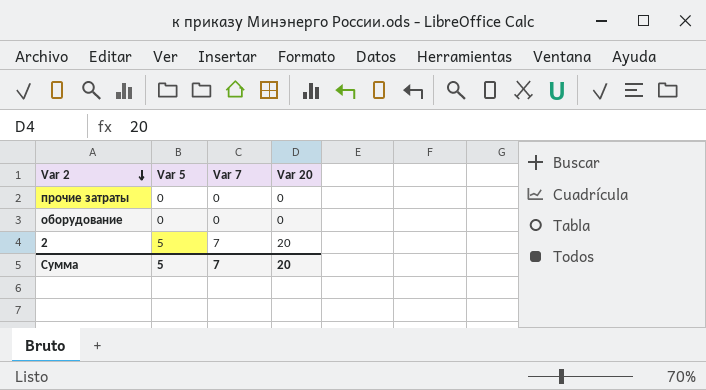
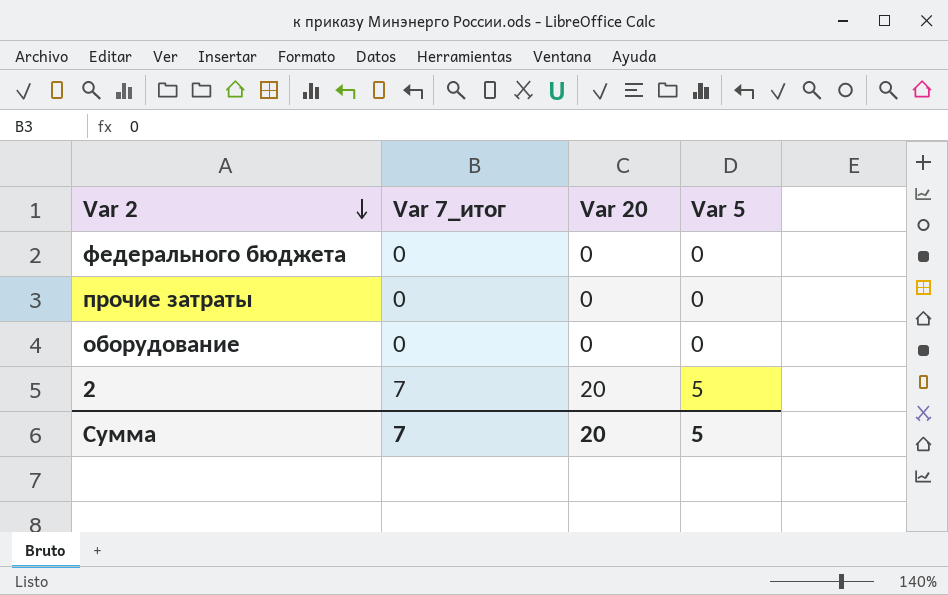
column name: Var 7 -> Var 7_итог
column Var 5 | position: 2 -> 4
row федерального бюджета: none -> 0 | 0 | 0

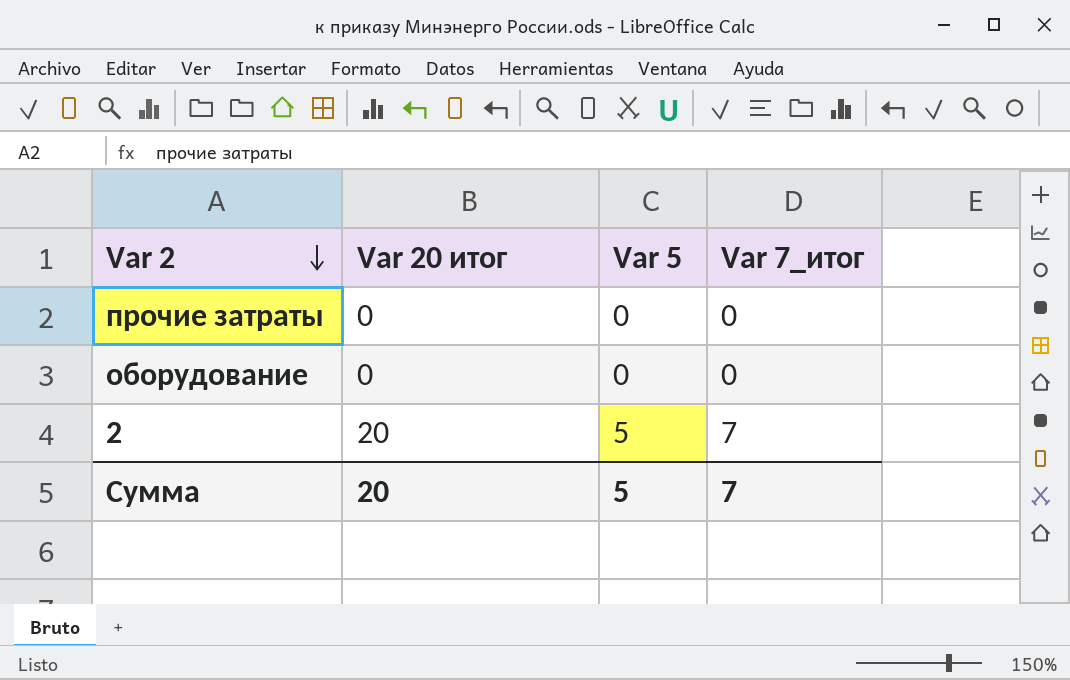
column name: Var 20 -> Var 20 итог
column Var 7_итог | position: 2 -> 4
row федерального бюджета: 0 | 0 | 0 -> none

